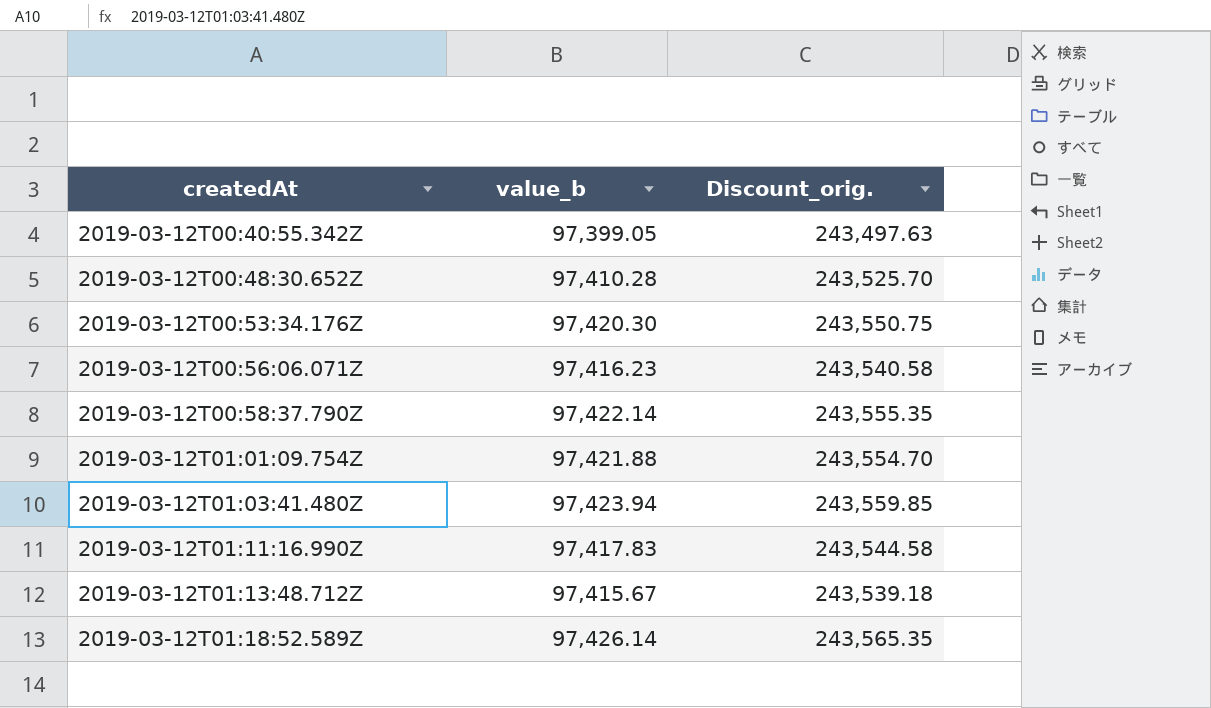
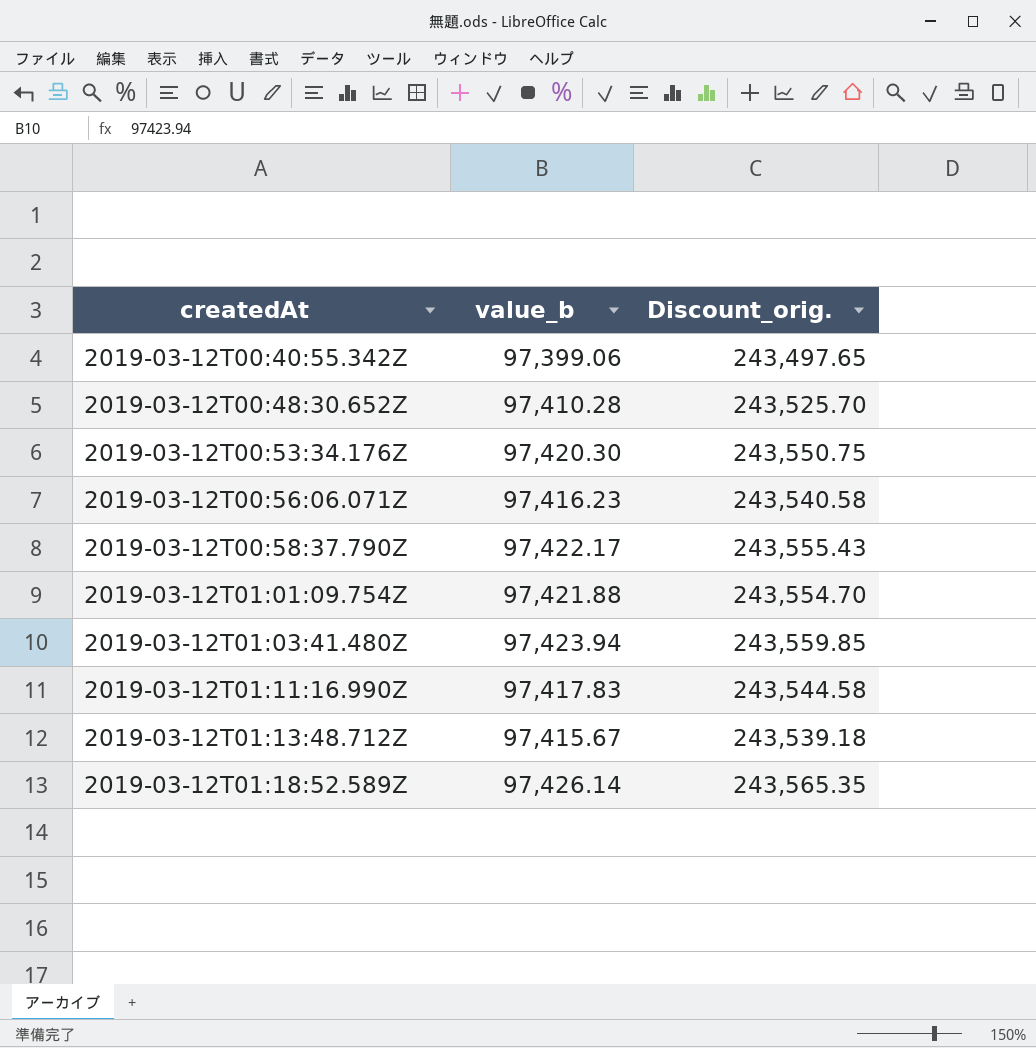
2019-03-12T00:40:55.342Z | value_b: 97,399.05 -> 97,399.06
2019-03-12T00:40:55.342Z | Discount_orig.: 243,497.63 -> 243,497.65
2019-03-12T00:58:37.790Z | value_b: 97,422.14 -> 97,422.17
2019-03-12T00:58:37.790Z | Discount_orig.: 243,555.35 -> 243,555.43

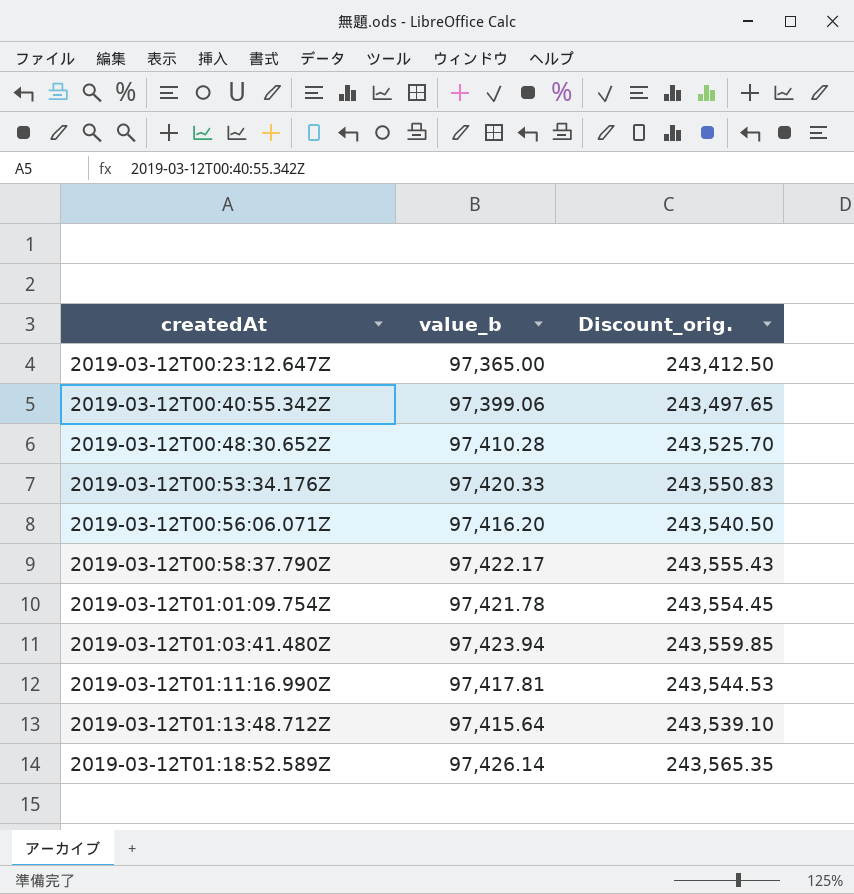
row 2019-03-12T00:23:12.647Z: none -> 97,365.00 | 243,412.50
2019-03-12T00:53:34.176Z | value_b: 97,420.30 -> 97,420.33
2019-03-12T00:53:34.176Z | Discount_orig.: 243,550.75 -> 243,550.83
2019-03-12T00:56:06.071Z | value_b: 97,416.23 -> 97,416.20
2019-03-12T00:56:06.071Z | Discount_orig.: 243,540.58 -> 243,540.50
2019-03-12T01:01:09.754Z | value_b: 97,421.88 -> 97,421.78
2019-03-12T01:01:09.754Z | Discount_orig.: 243,554.70 -> 243,554.45
2019-03-12T01:11:16.990Z | value_b: 97,417.83 -> 97,417.81
2019-03-12T01:11:16.990Z | Discount_orig.: 243,544.58 -> 243,544.53
2019-03-12T01:13:48.712Z | value_b: 97,415.67 -> 97,415.64
2019-03-12T01:13:48.712Z | Discount_orig.: 243,539.18 -> 243,539.10

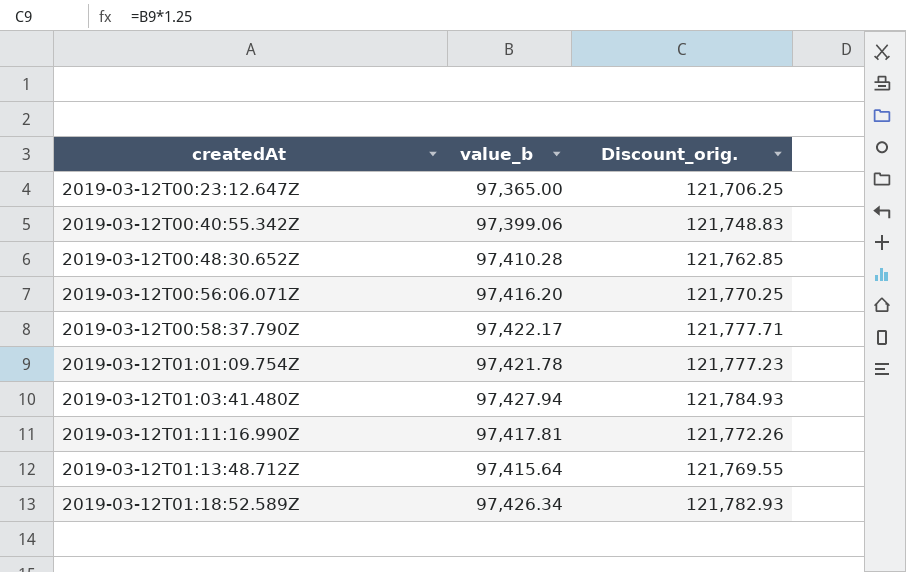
column Discount_orig. | formula: [value_b] * 2.5 -> [value_b] * 1.25
row 2019-03-12T00:53:34.176Z: 97,420.33 | 243,550.83 -> none
2019-03-12T01:03:41.480Z | value_b: 97,423.94 -> 97,427.94
2019-03-12T01:18:52.589Z | value_b: 97,426.14 -> 97,426.34

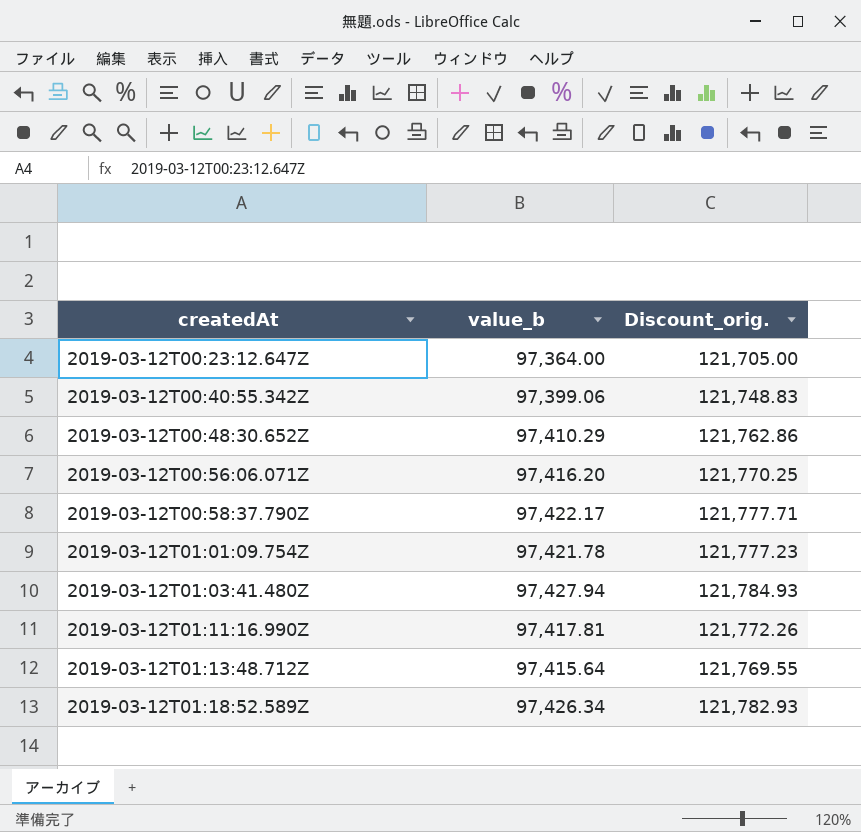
2019-03-12T00:23:12.647Z | value_b: 97,365.00 -> 97,364.00
2019-03-12T00:23:12.647Z | Discount_orig.: 121,706.25 -> 121,705.00
2019-03-12T00:48:30.652Z | value_b: 97,410.28 -> 97,410.29
2019-03-12T00:48:30.652Z | Discount_orig.: 121,762.85 -> 121,762.86

